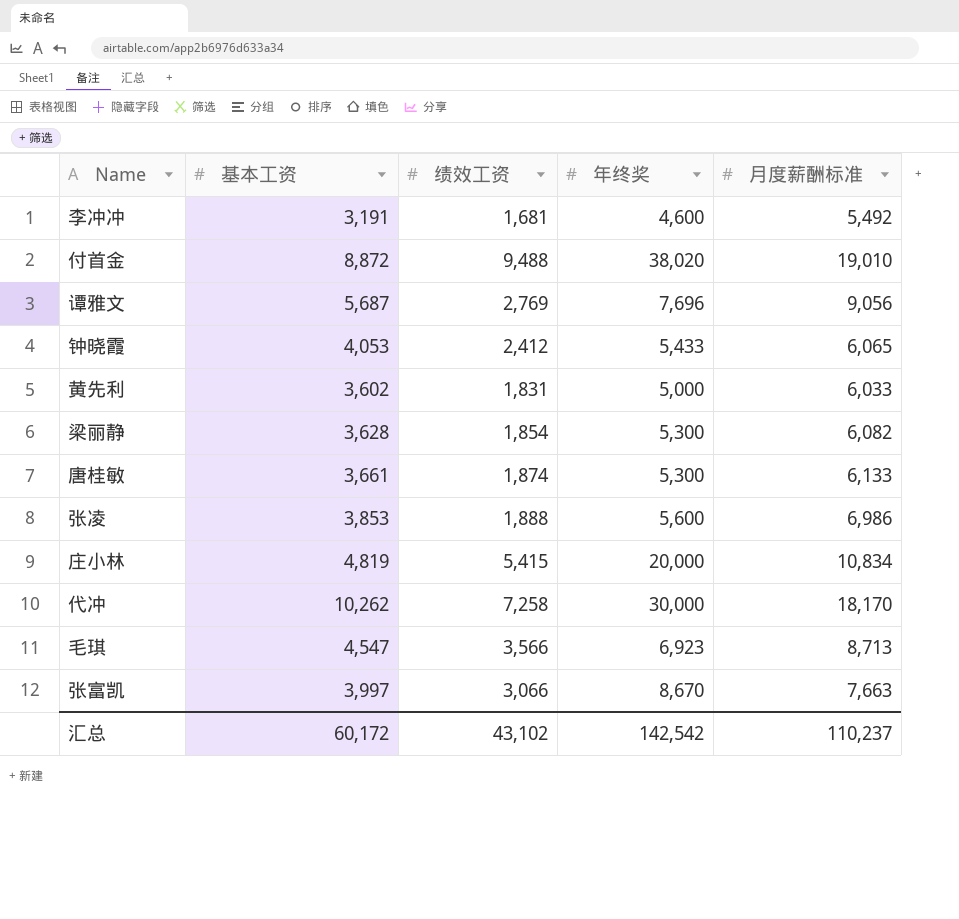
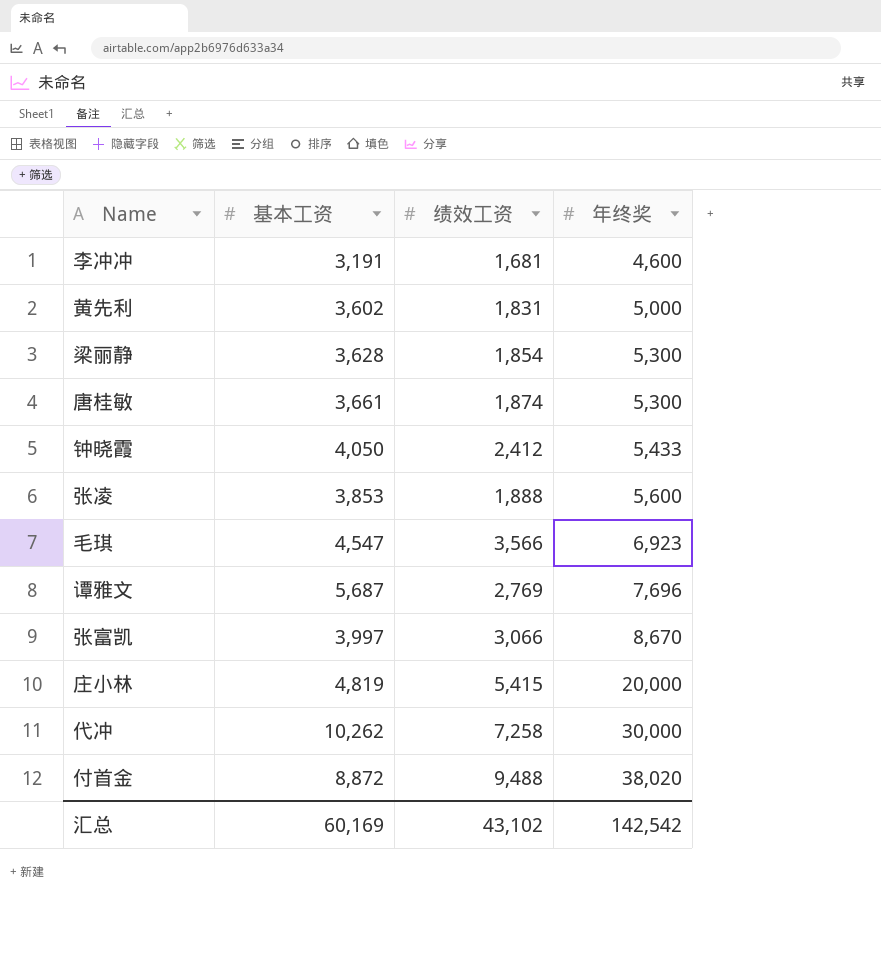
row order: none -> 年终奖 ascending
column 月度薪酬标准 | position: 5 -> none
钟晓霞 | 基本工资: 4,053 -> 4,050
汇总 | 基本工资: 60,172 -> 60,169

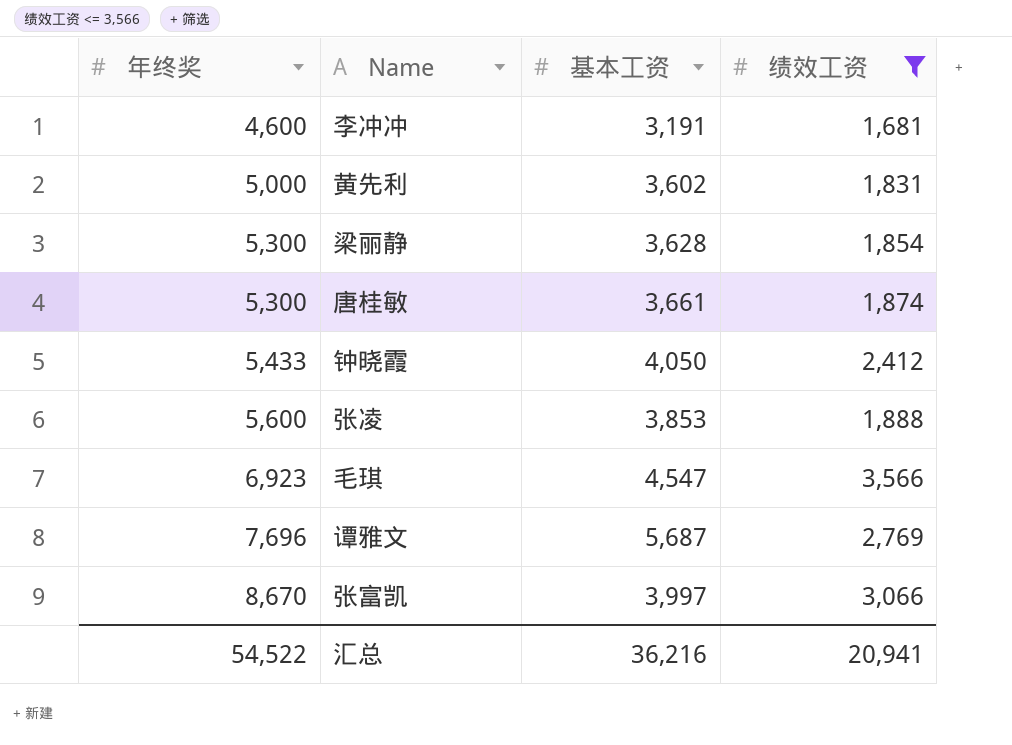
filter: none -> 绩效工资 <= 3,566
column 年终奖 | position: 4 -> 1
汇总 | 年终奖: 142,542 -> 54,522
汇总 | 基本工资: 60,169 -> 36,216
汇总 | 绩效工资: 43,102 -> 20,941

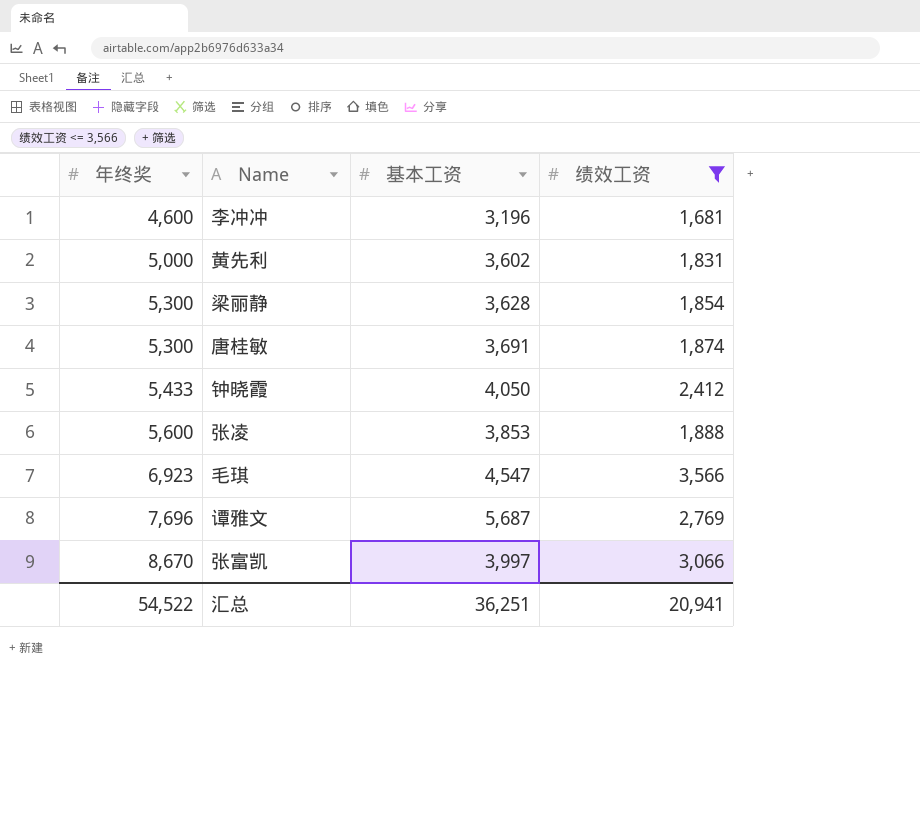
李冲冲 | 基本工资: 3,191 -> 3,196
唐桂敏 | 基本工资: 3,661 -> 3,691
汇总 | 基本工资: 36,216 -> 36,251

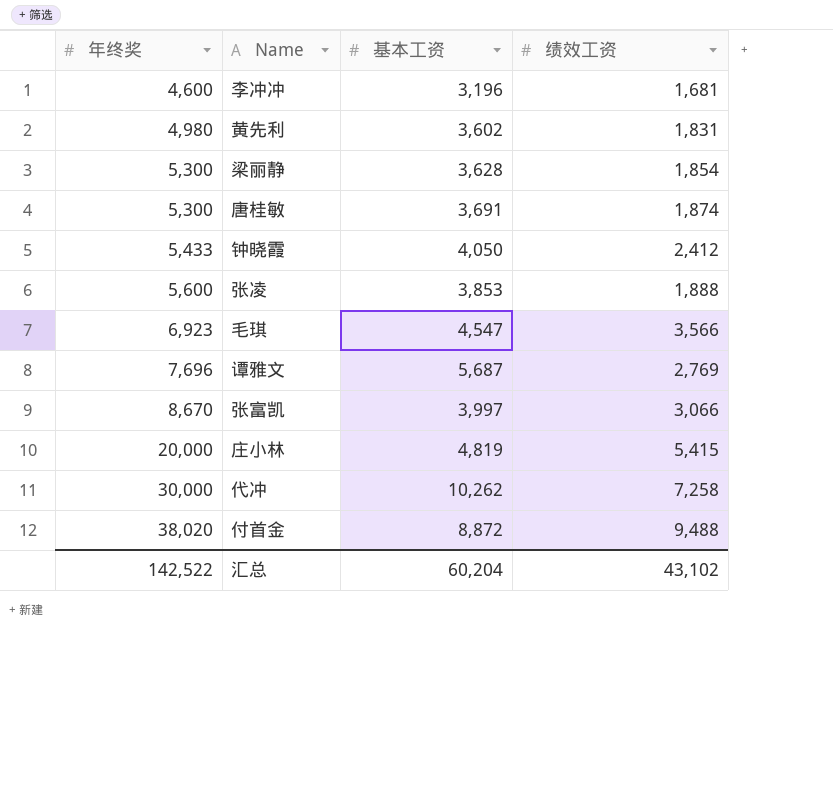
filter: 绩效工资 <= 3,566 -> none
黄先利 | 年终奖: 5,000 -> 4,980
汇总 | 年终奖: 54,522 -> 142,522
汇总 | 基本工资: 36,251 -> 60,204
汇总 | 绩效工资: 20,941 -> 43,102

